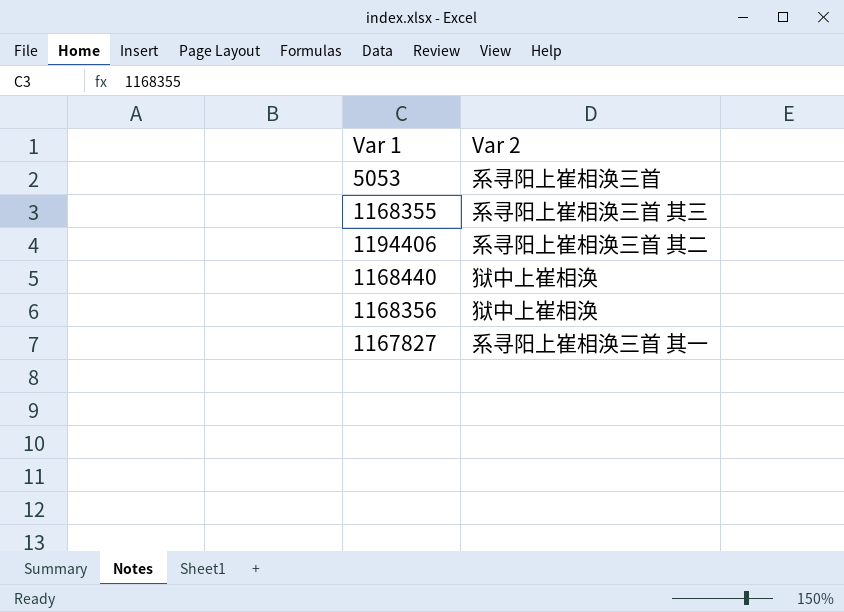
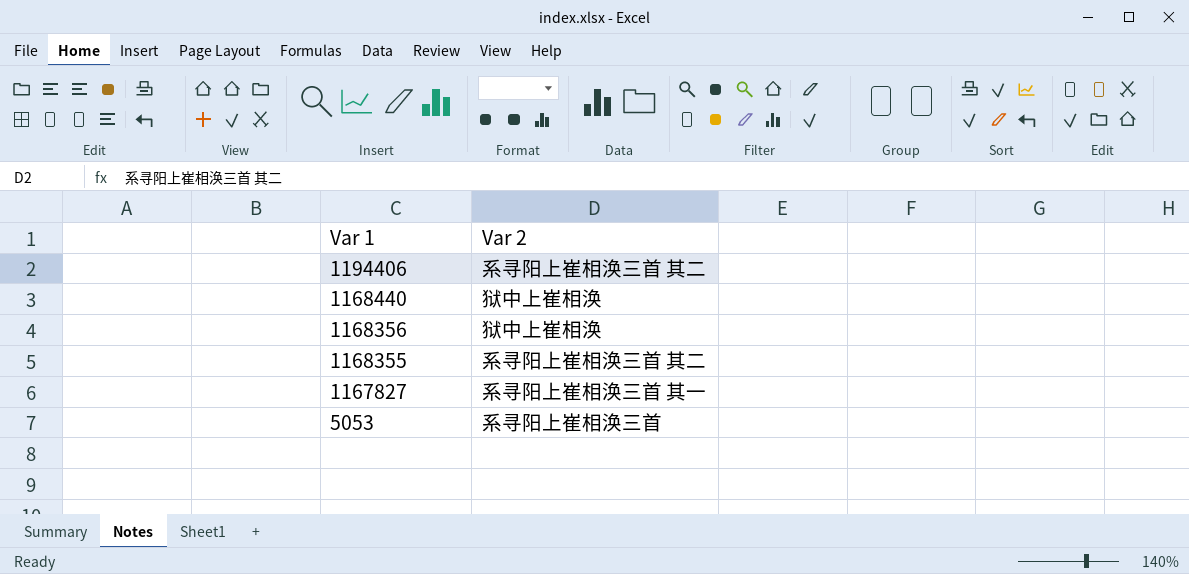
row order: none -> Var 1 descending
1168355 | Var 2: 系寻阳上崔相涣三首 其三 -> 系寻阳上崔相涣三首 其二

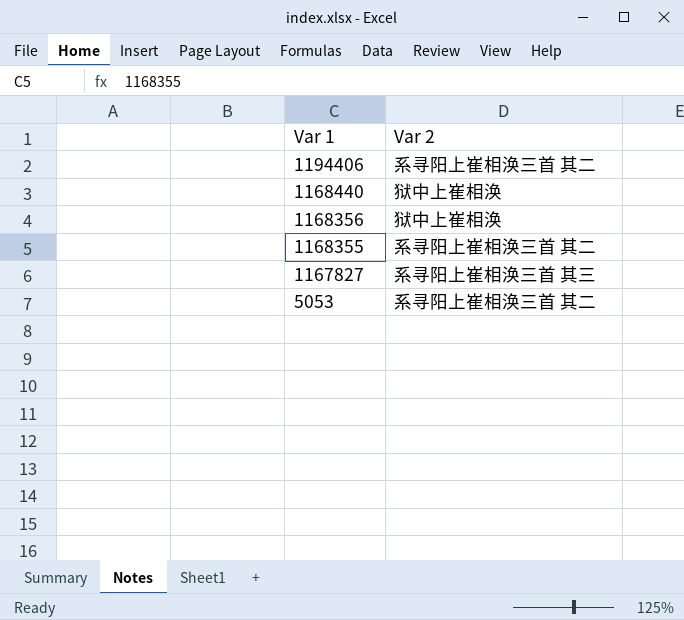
1167827 | Var 2: 系寻阳上崔相涣三首 其一 -> 系寻阳上崔相涣三首 其三
5053 | Var 2: 系寻阳上崔相涣三首 -> 系寻阳上崔相涣三首 其二

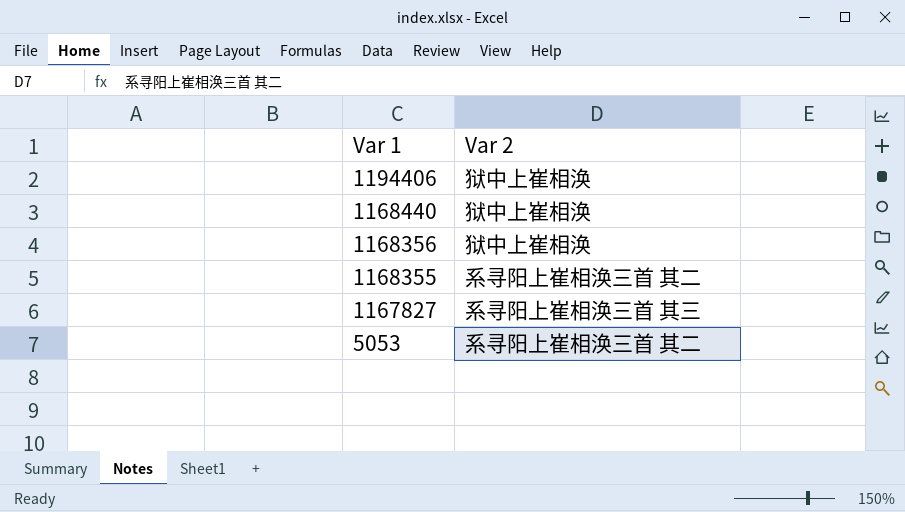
1194406 | Var 2: 系寻阳上崔相涣三首 其二 -> 狱中上崔相涣

